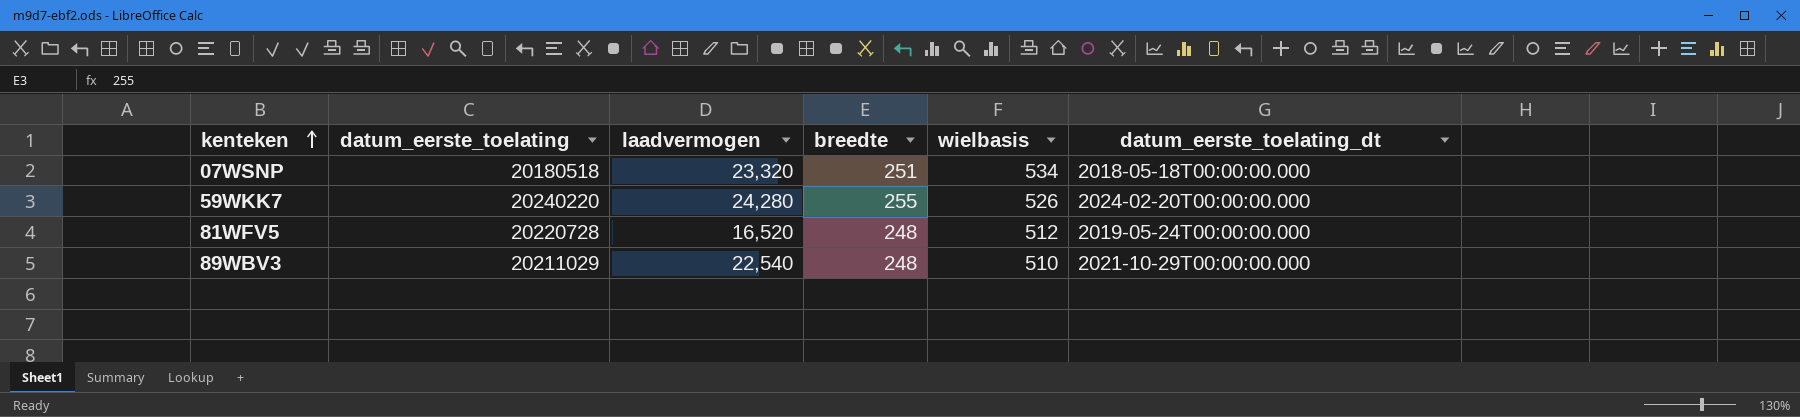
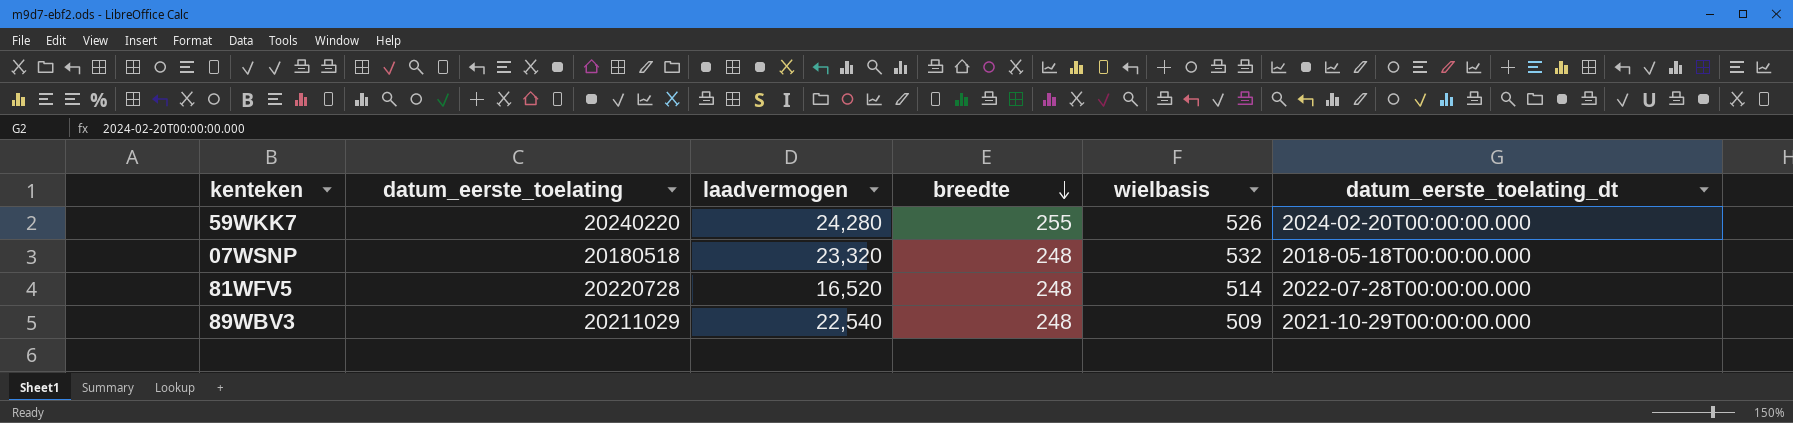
row order: kenteken ascending -> breedte descending
07WSNP | breedte: 251 -> 248
07WSNP | wielbasis: 534 -> 532
81WFV5 | wielbasis: 512 -> 514
81WFV5 | datum_eerste_toelating_dt: 2019-05-24T00:00:00.000 -> 2022-07-28T00:00:00.000
89WBV3 | wielbasis: 510 -> 509

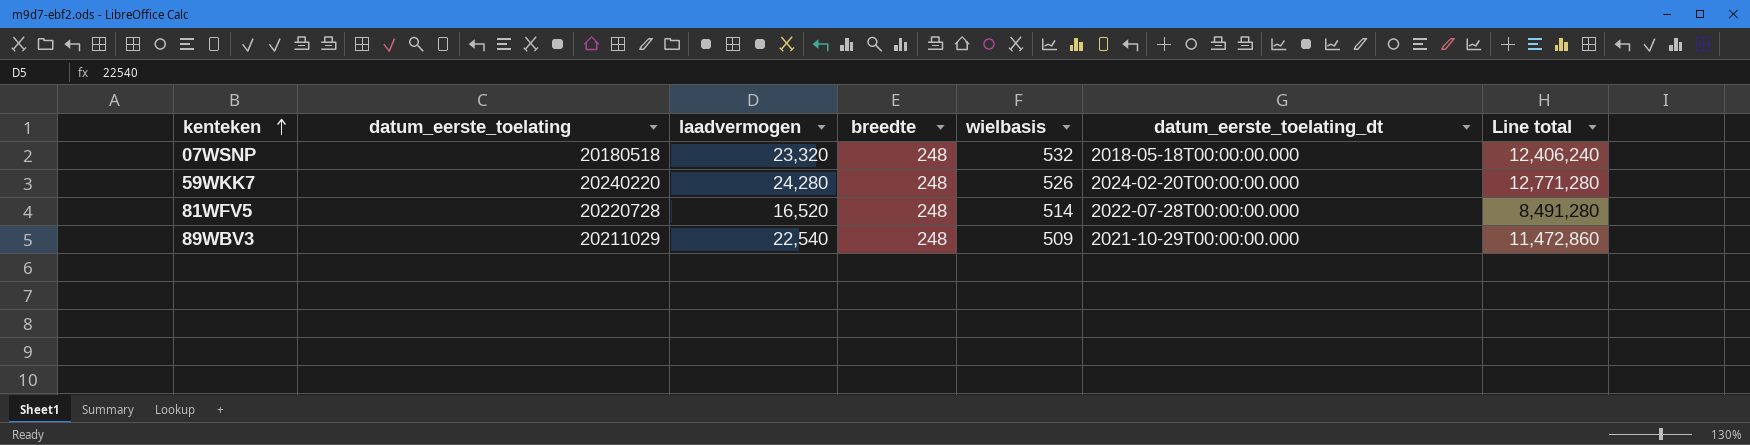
row order: breedte descending -> kenteken ascending
column Line total | formula: none -> [laadvermogen] * [wielbasis]
59WKK7 | breedte: 255 -> 248

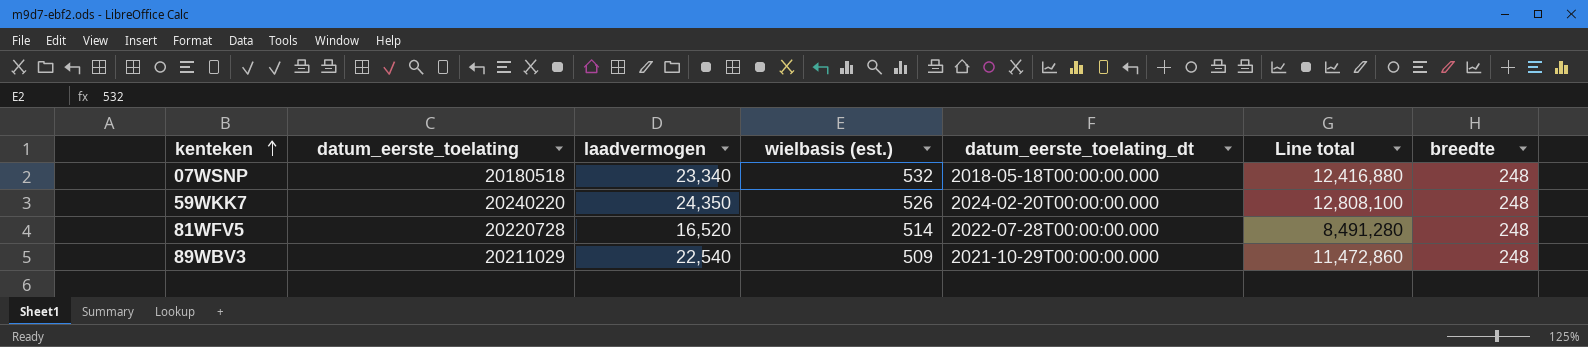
column name: wielbasis -> wielbasis (est.)
column breedte | position: 4 -> 7
07WSNP | laadvermogen: 23,320 -> 23,340
07WSNP | Line total: 12,406,240 -> 12,416,880
59WKK7 | laadvermogen: 24,280 -> 24,350
59WKK7 | Line total: 12,771,280 -> 12,808,100

